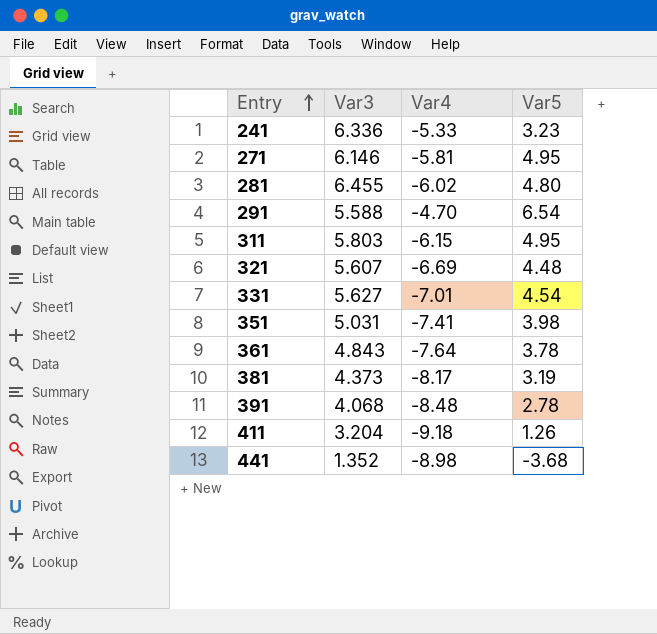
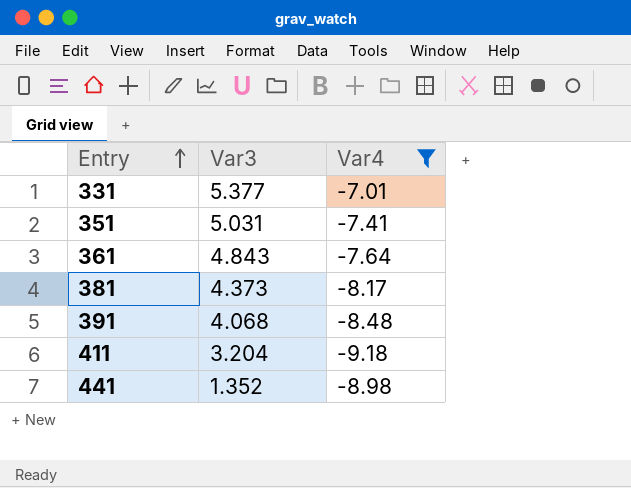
filter: none -> Var4 <= -7.01
column Var5 | position: 4 -> none
331 | Var3: 5.627 -> 5.377

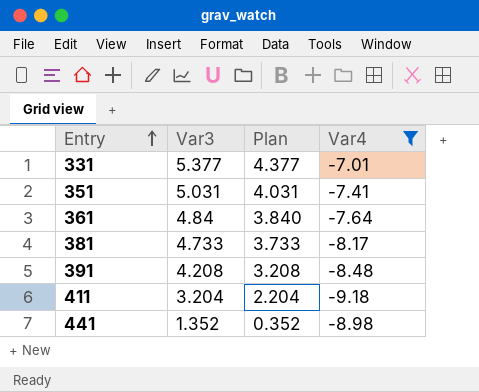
column Plan | formula: none -> [Var3] - 1
361 | Var3: 4.843 -> 4.84
381 | Var3: 4.373 -> 4.733
391 | Var3: 4.068 -> 4.208

